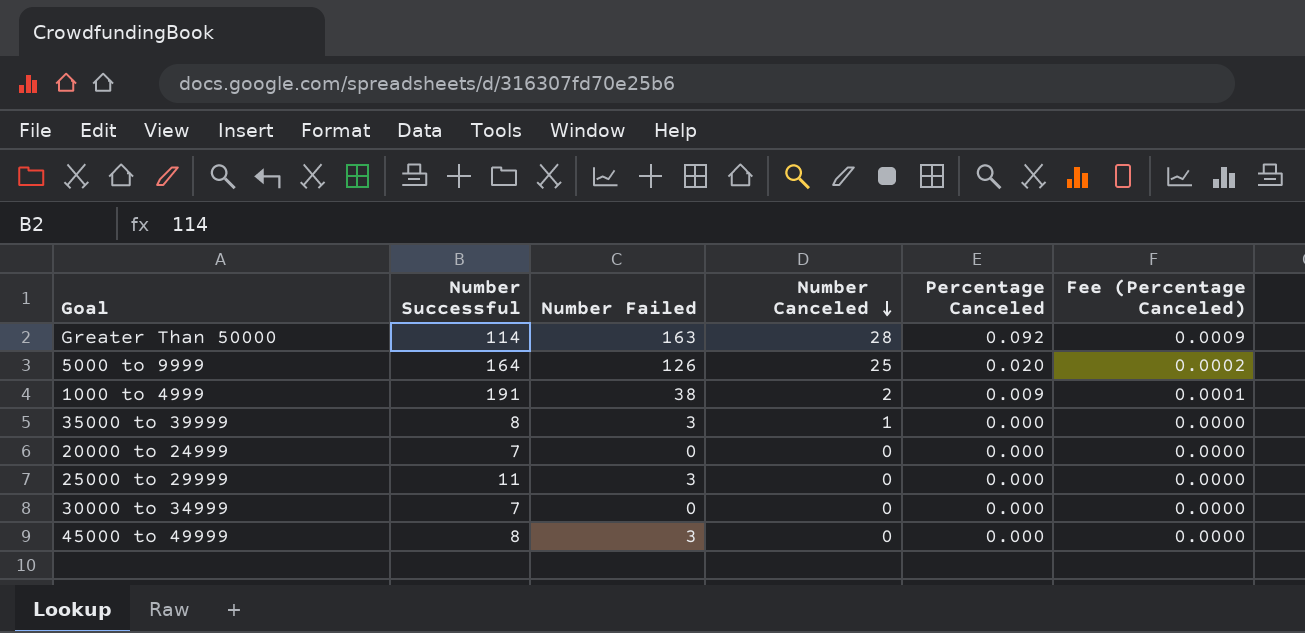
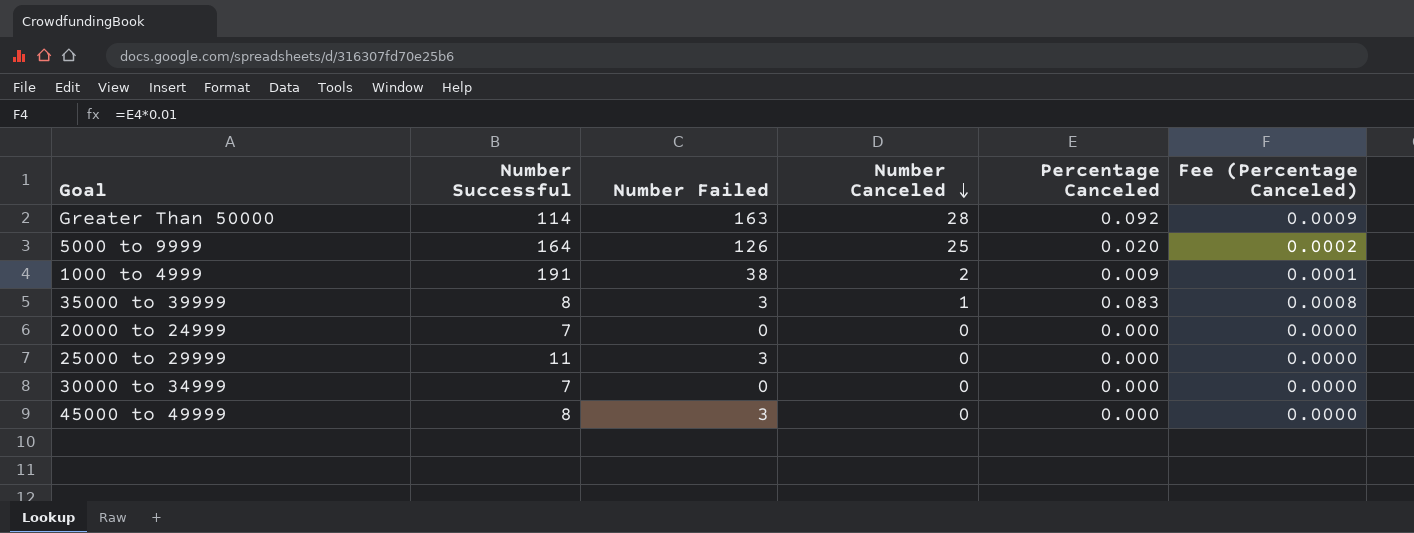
35000 to 39999 | Percentage Canceled: 0.000 -> 0.083
35000 to 39999 | Fee (Percentage Canceled): 0.0000 -> 0.0008

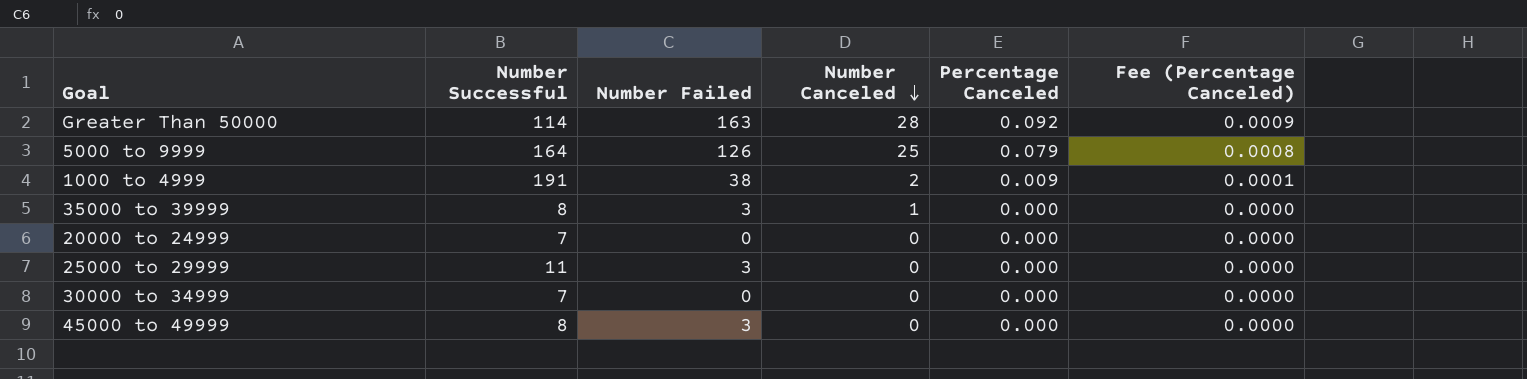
5000 to 9999 | Percentage Canceled: 0.020 -> 0.079
5000 to 9999 | Fee (Percentage Canceled): 0.0002 -> 0.0008
35000 to 39999 | Percentage Canceled: 0.083 -> 0.000
35000 to 39999 | Fee (Percentage Canceled): 0.0008 -> 0.0000

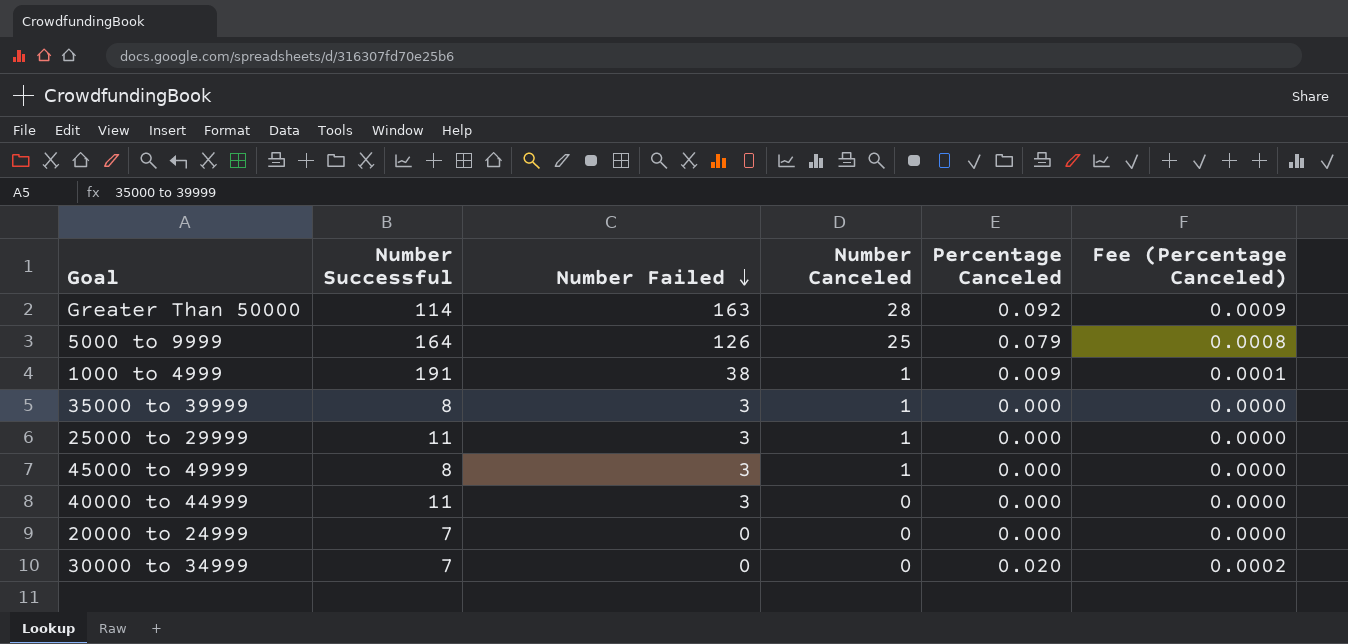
row order: Number Canceled descending -> Number Failed descending
1000 to 4999 | Number Canceled: 2 -> 1
25000 to 29999 | Number Canceled: 0 -> 1
45000 to 49999 | Number Canceled: 0 -> 1
row 40000 to 44999: none -> 11 | 3 | 0 | 0.000 | 0.0000
30000 to 34999 | Percentage Canceled: 0.000 -> 0.020
30000 to 34999 | Fee (Percentage Canceled): 0.0000 -> 0.0002

